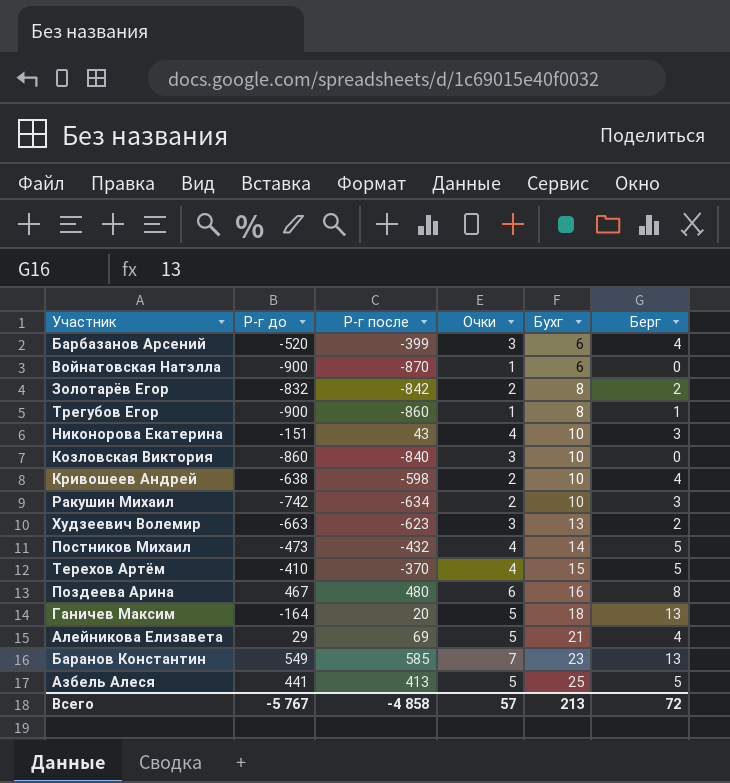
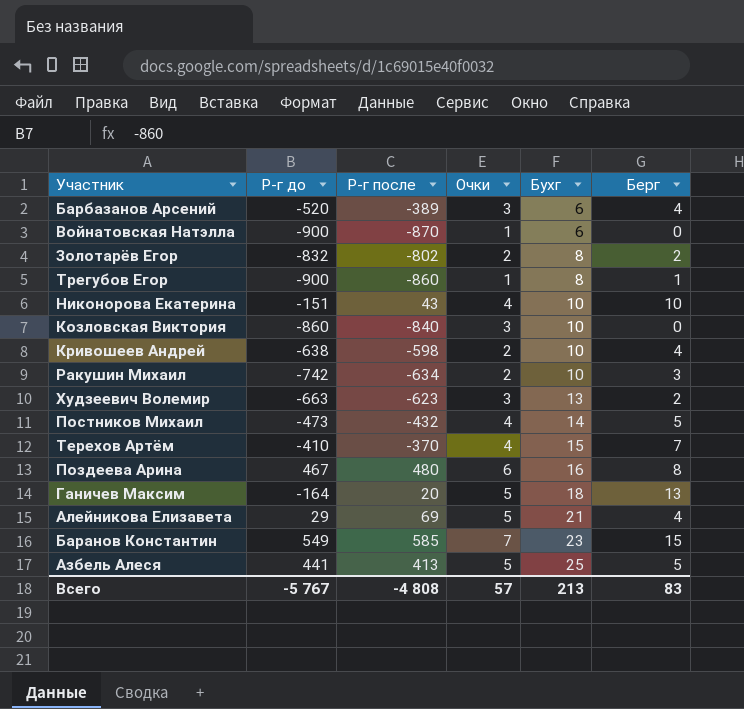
Барбазанов Арсений | Р-г после: -399 -> -389
Золотарёв Егор | Р-г после: -842 -> -802
Никонорова Екатерина | Берг: 3 -> 10
Терехов Артём | Берг: 5 -> 7
Баранов Константин | Берг: 13 -> 15
Всего | Р-г после: -4 858 -> -4 808
Всего | Берг: 72 -> 83

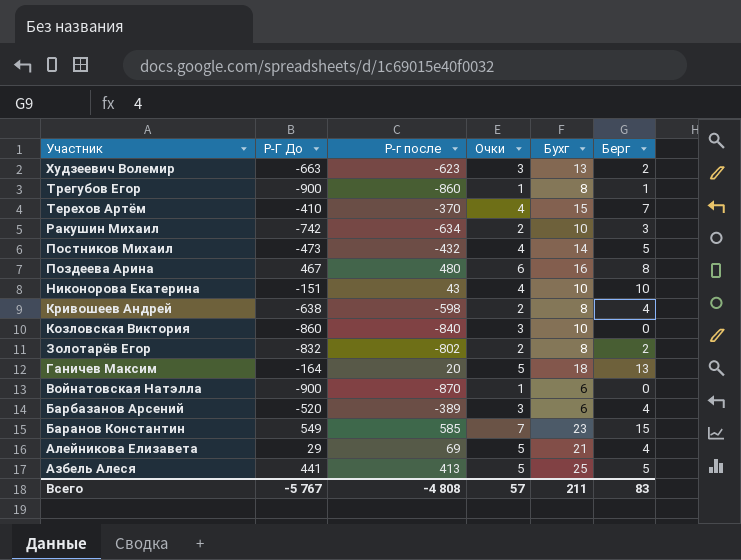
row order: Бухг ascending -> Участник descending
column name: Р-г до -> Р-Г До
Кривошеев Андрей | Бухг: 10 -> 8
Всего | Бухг: 213 -> 211

